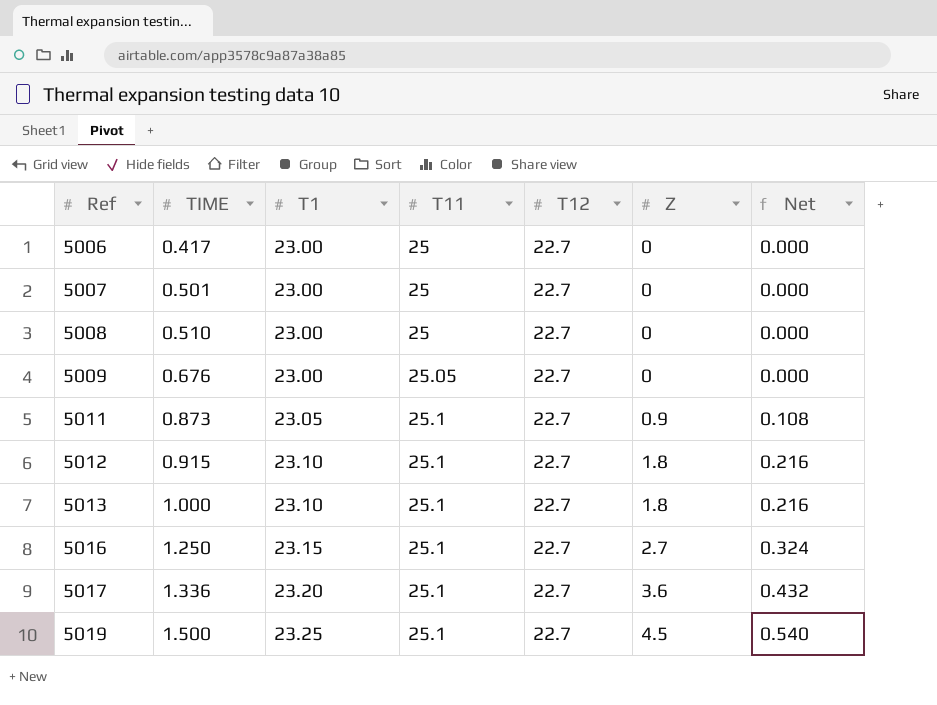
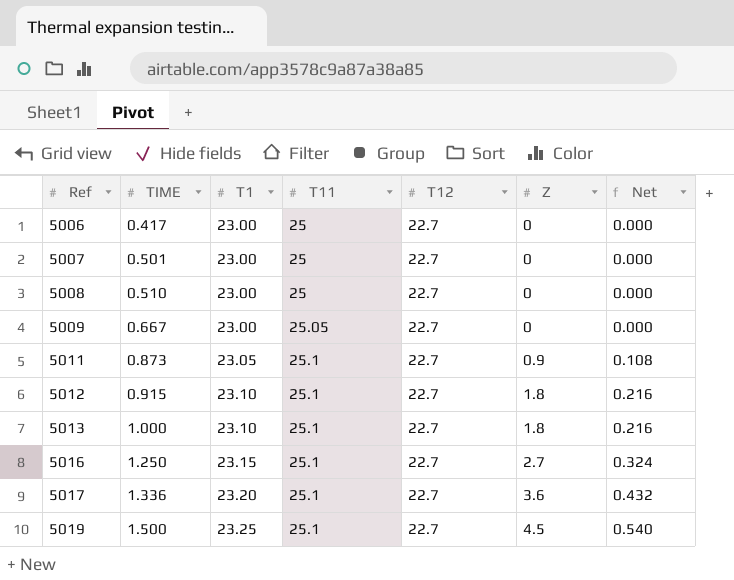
5009 | TIME: 0.676 -> 0.667

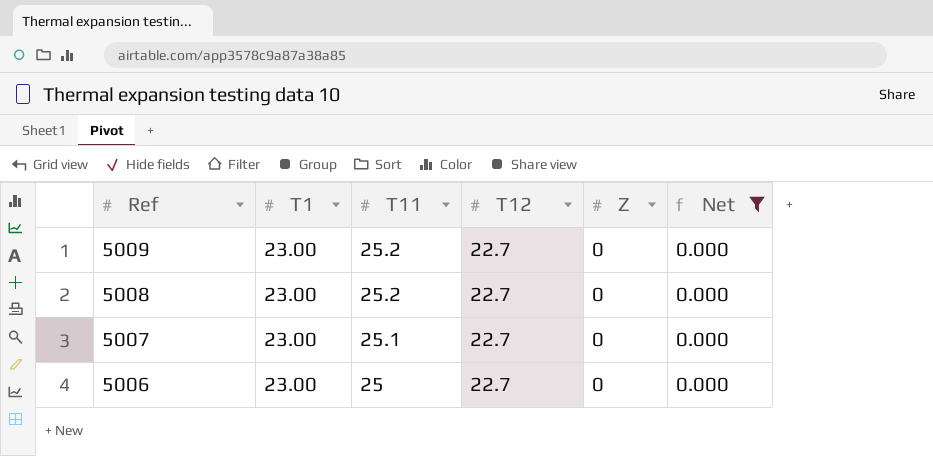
filter: none -> Net = 0.000
row order: Ref ascending -> Ref descending
column TIME | position: 2 -> none
5009 | T11: 25.05 -> 25.2
5008 | T11: 25 -> 25.2
5007 | T11: 25 -> 25.1

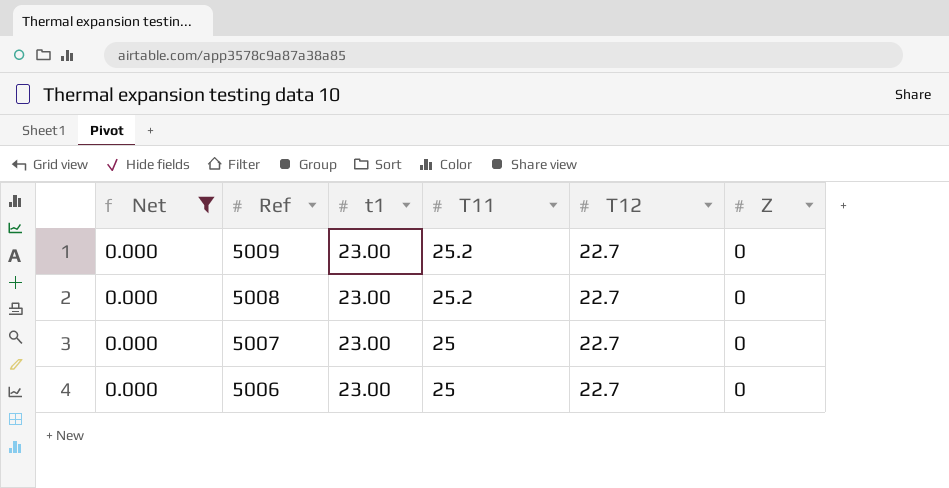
column Net | position: 6 -> 1
column name: T1 -> t1
5007 | T11: 25.1 -> 25

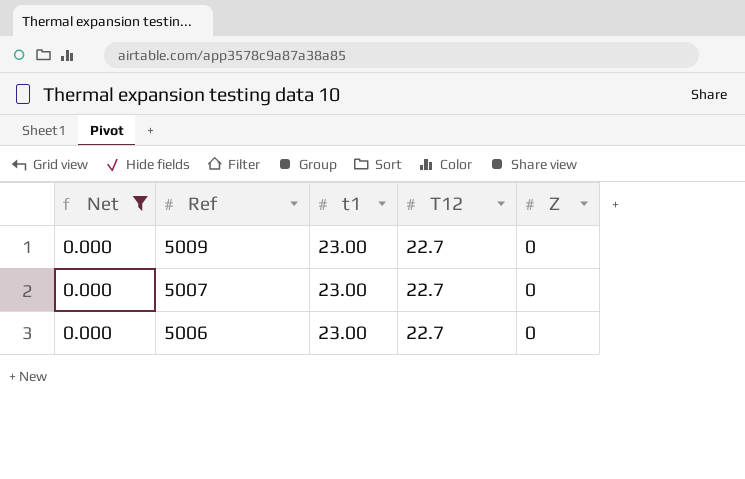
column T11 | position: 4 -> none
row 5008: 0.000 | 23.00 | 25.2 | 22.7 | 0 -> none

